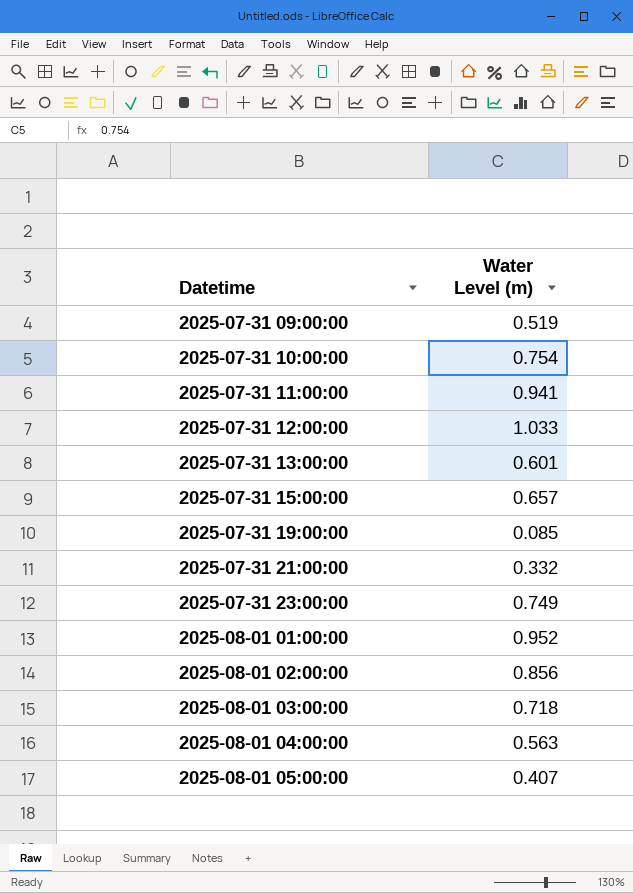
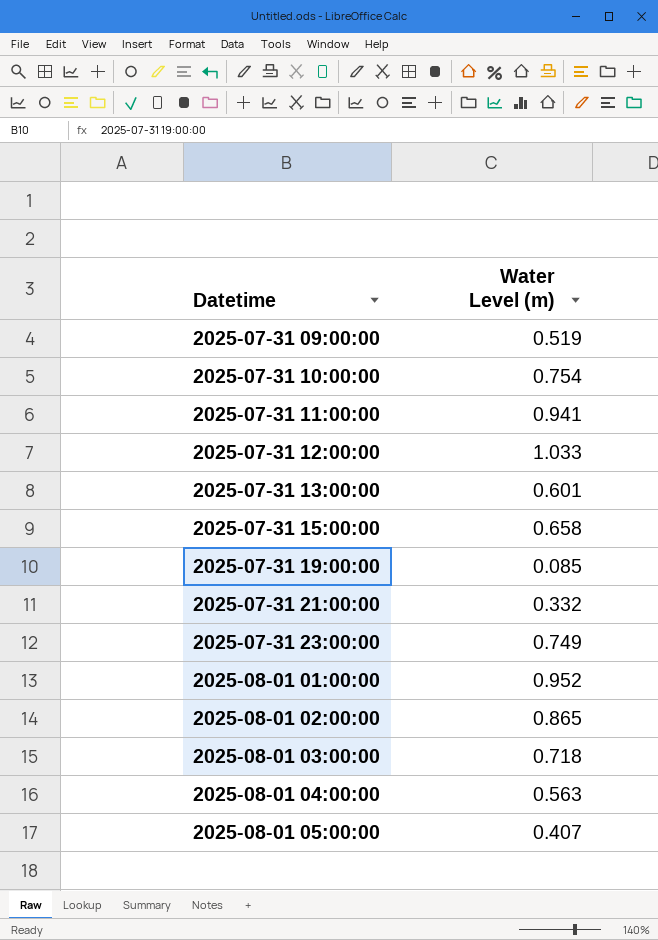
2025-07-31 15:00:00 | Water Level (m): 0.657 -> 0.658
2025-08-01 02:00:00 | Water Level (m): 0.856 -> 0.865

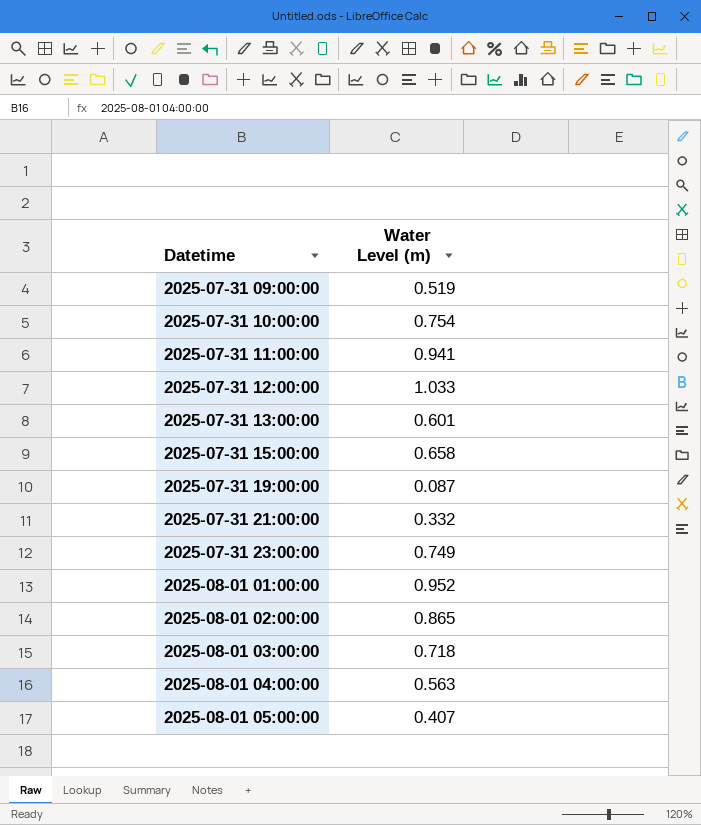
2025-07-31 19:00:00 | Water Level (m): 0.085 -> 0.087

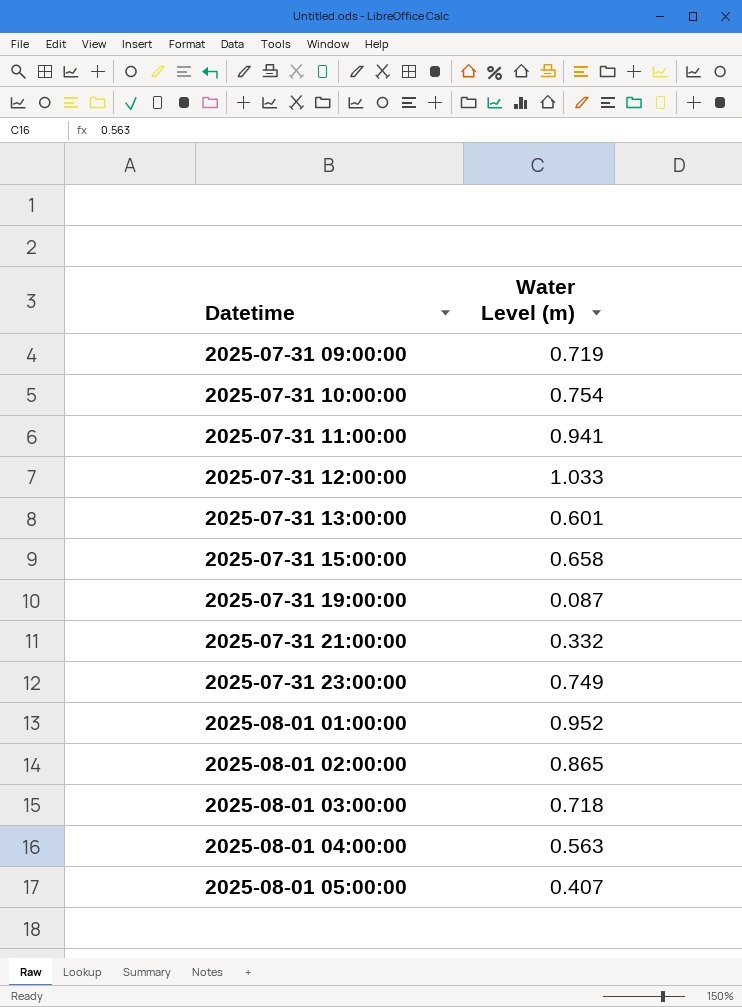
2025-07-31 09:00:00 | Water Level (m): 0.519 -> 0.719

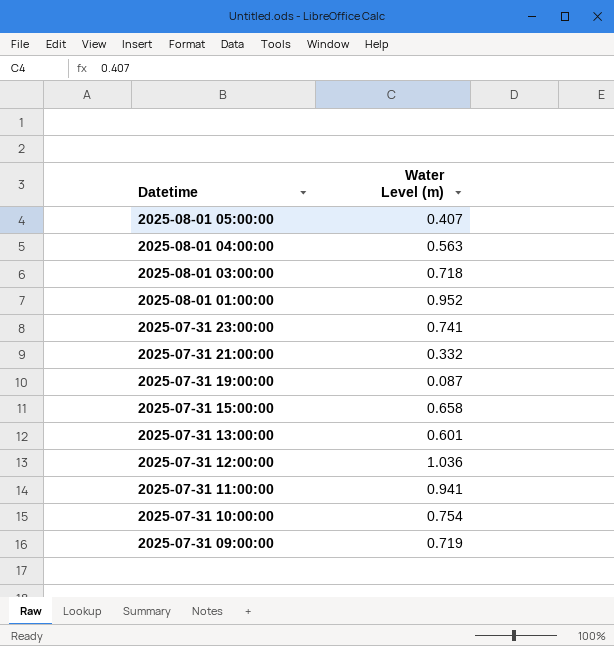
row order: Datetime ascending -> Datetime descending
row 2025-08-01 02:00:00: 0.865 -> none
2025-07-31 23:00:00 | Water Level (m): 0.749 -> 0.741
2025-07-31 12:00:00 | Water Level (m): 1.033 -> 1.036

